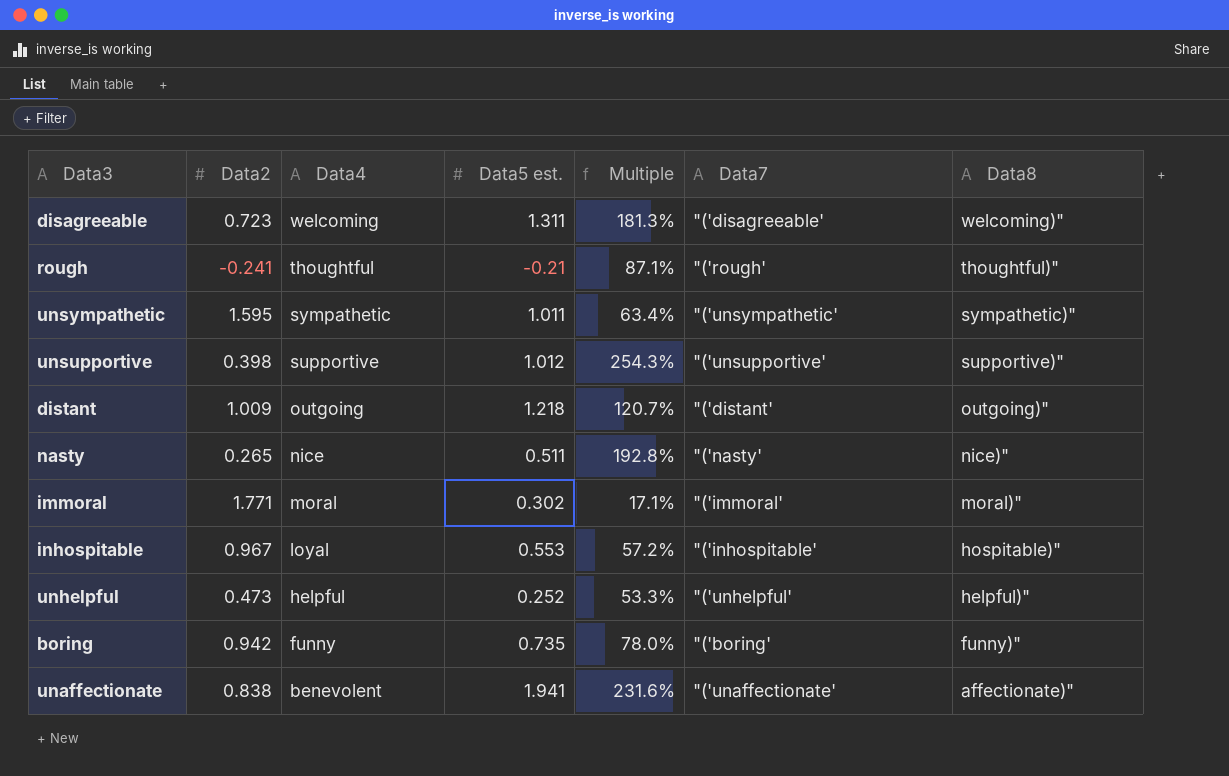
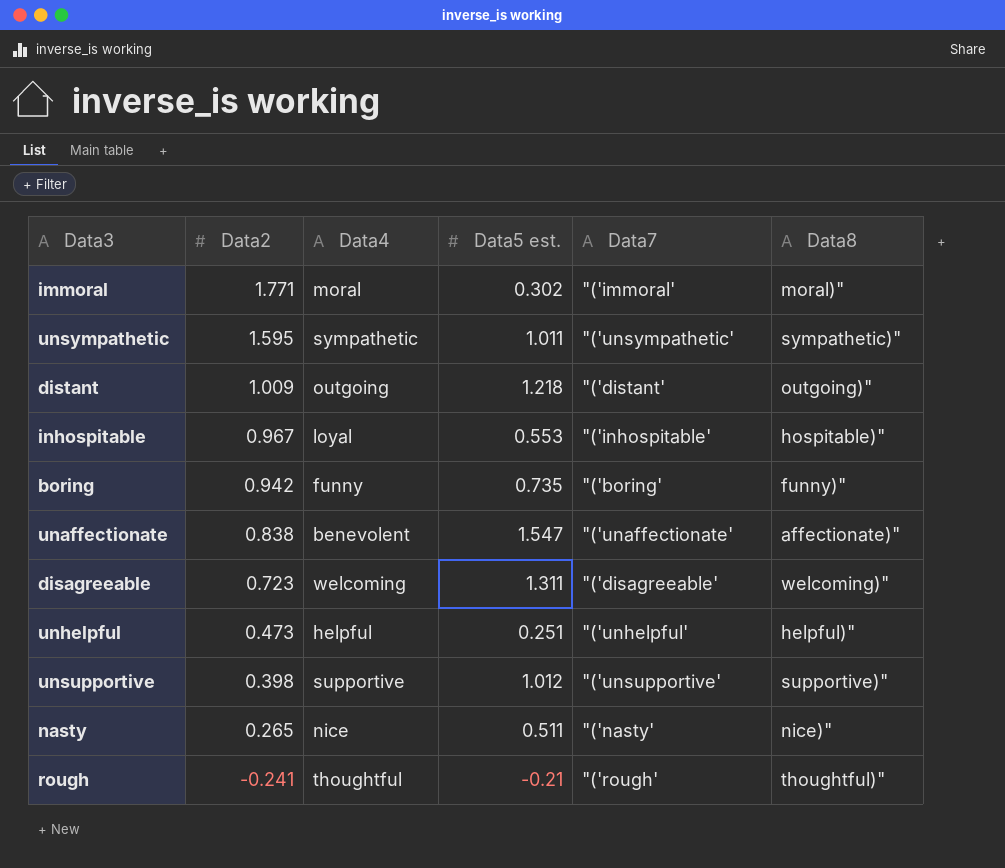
row order: Data4 descending -> Data2 descending
column Multiple | formula: [Data5 est.] / [Data2] -> none
unaffectionate | Data5 est.: 1.941 -> 1.547
unhelpful | Data5 est.: 0.252 -> 0.251

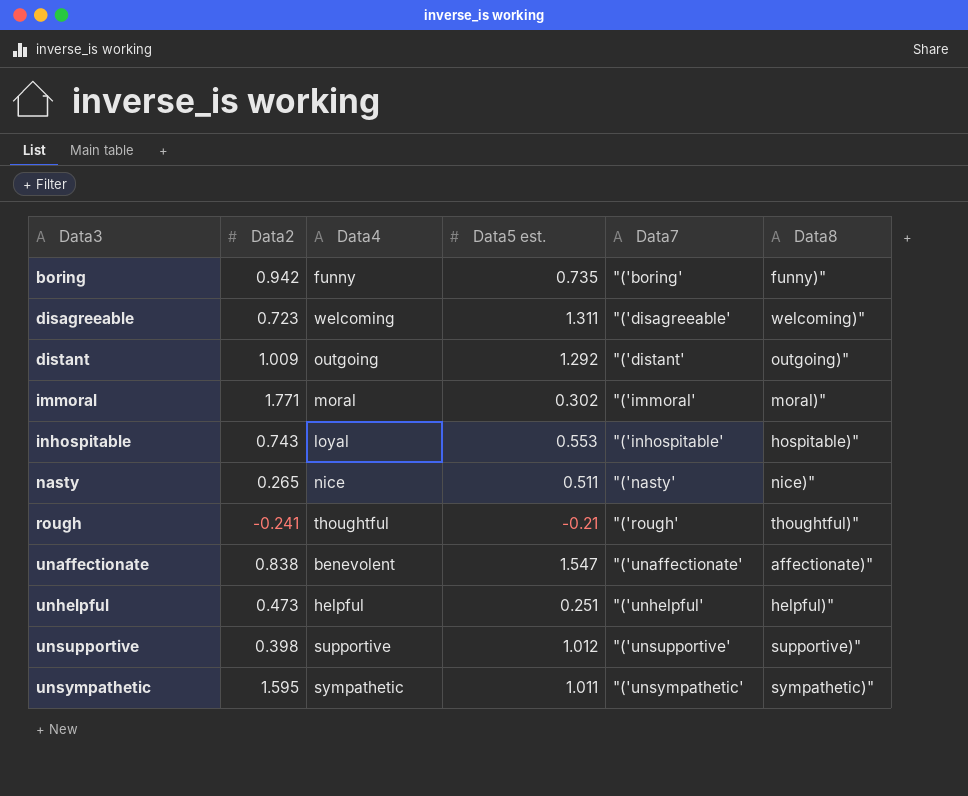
row order: Data2 descending -> Data3 ascending
distant | Data5 est.: 1.218 -> 1.292
inhospitable | Data2: 0.967 -> 0.743

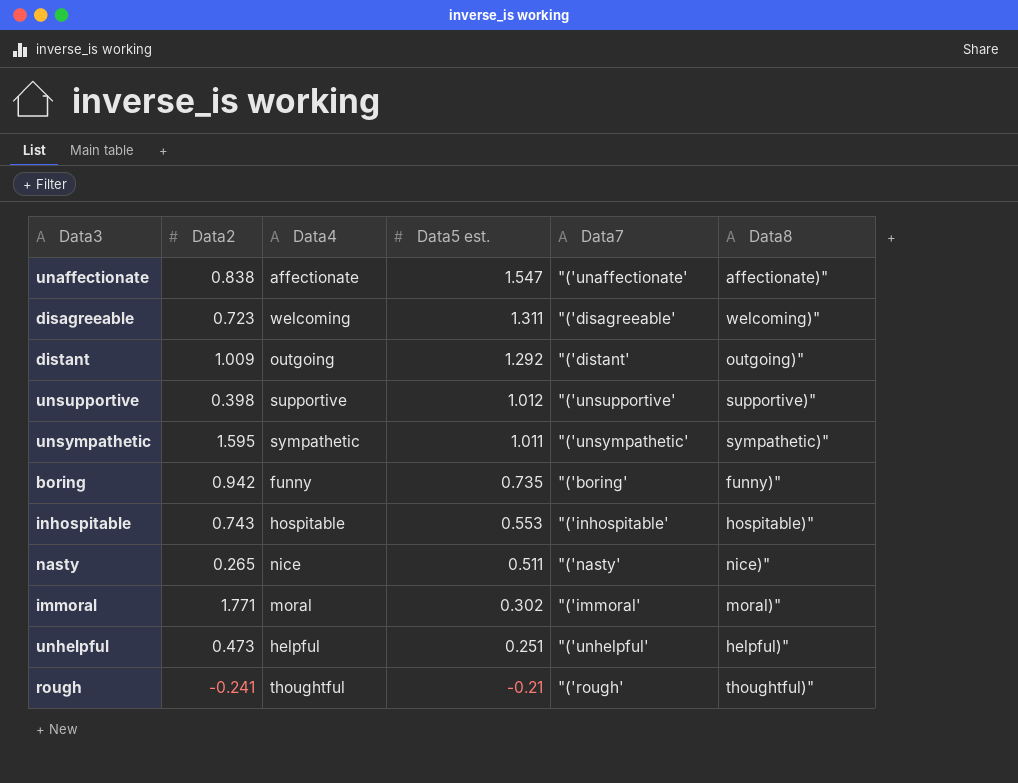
row order: Data3 ascending -> Data5 est. descending
unaffectionate | Data4: benevolent -> affectionate
inhospitable | Data4: loyal -> hospitable

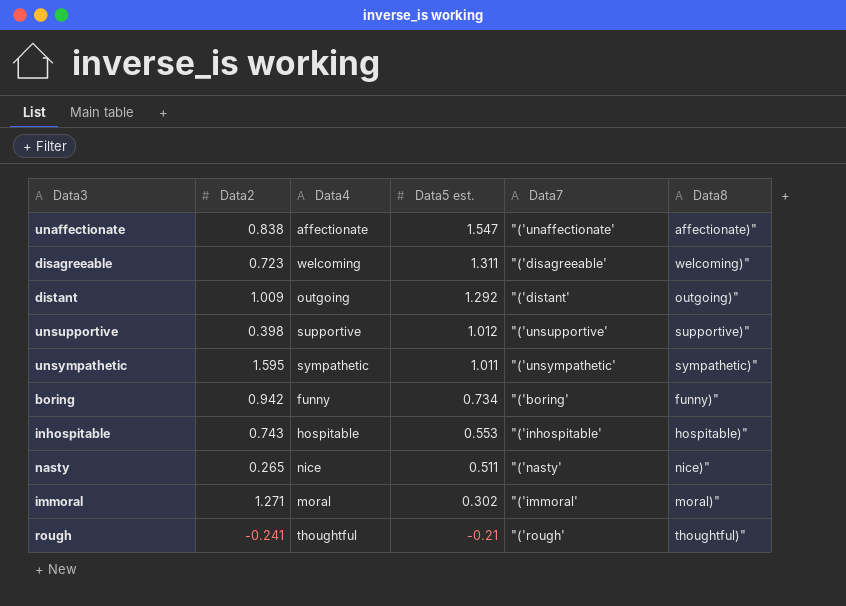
row unhelpful: 0.473 | helpful | 0.251 | "('unhelpful' | helpful)" -> none
boring | Data5 est.: 0.735 -> 0.734
immoral | Data2: 1.771 -> 1.271

